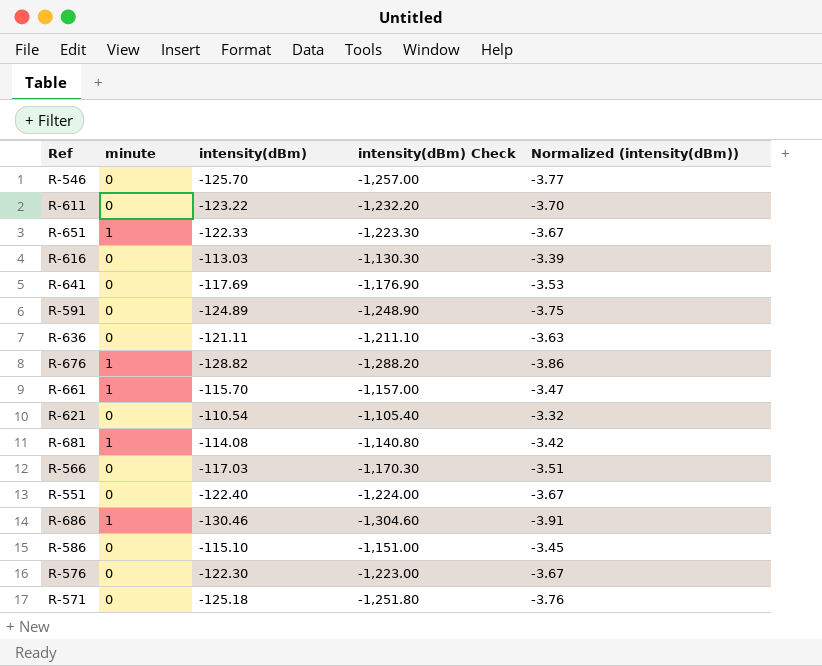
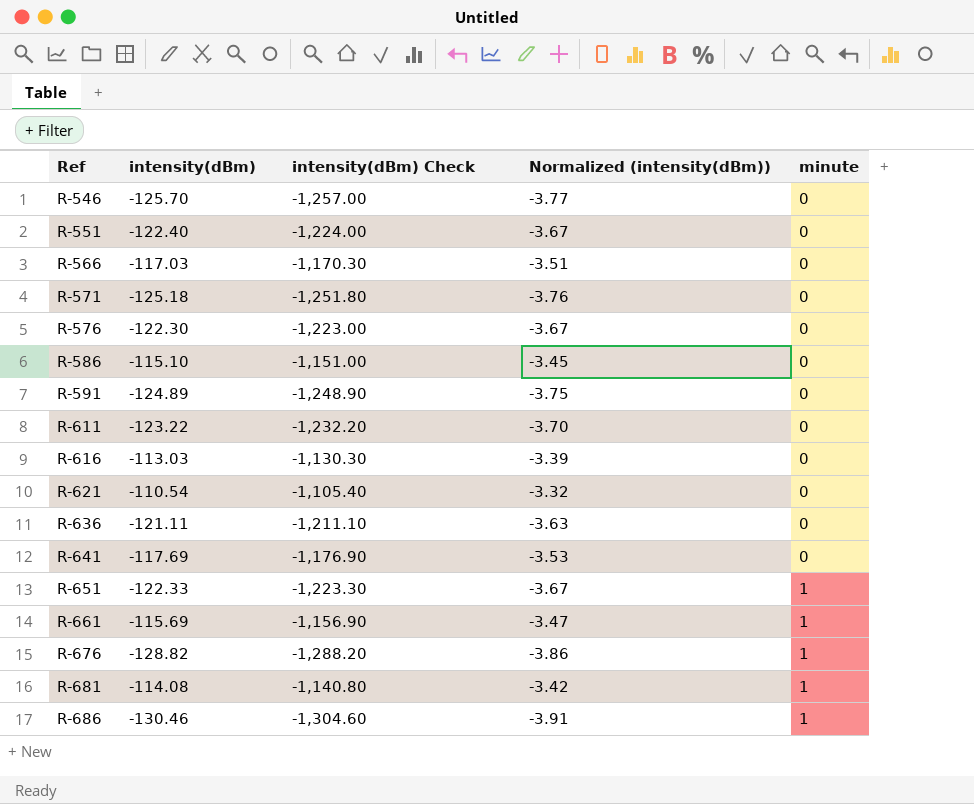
row order: none -> Ref ascending
column minute | position: 2 -> 5
R-661 | intensity(dBm): -115.70 -> -115.69
R-661 | intensity(dBm) Check: -1,157.00 -> -1,156.90

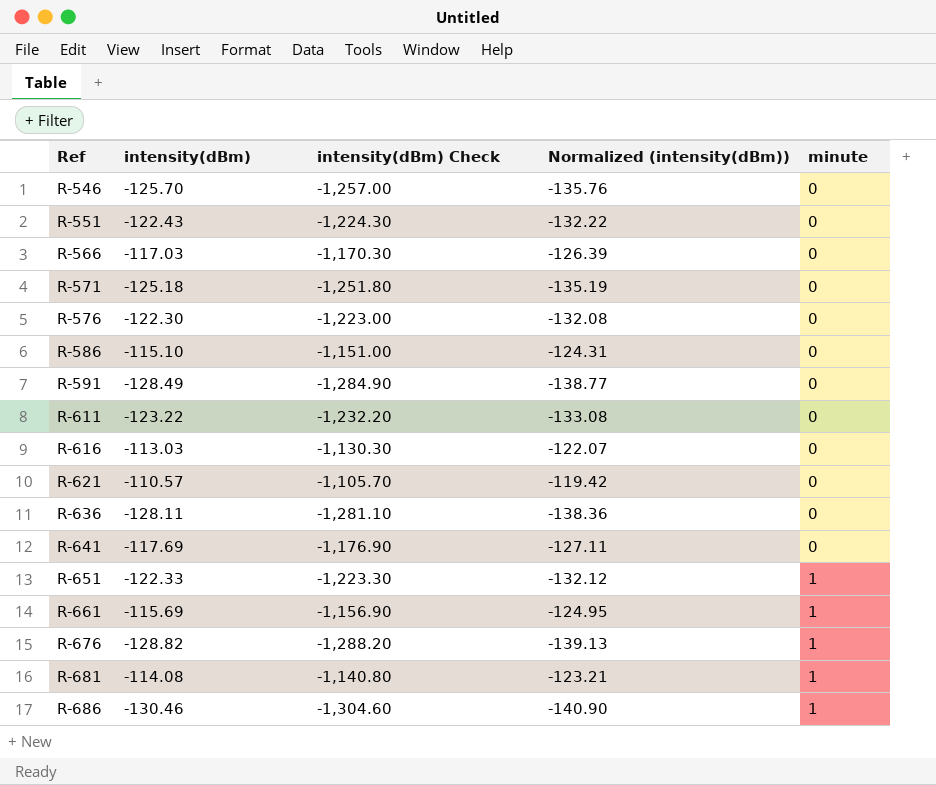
column Normalized (intensity(dBm)) | formula: [intensity(dBm)] * 0.03 -> [intensity(dBm)] * 1.08
R-551 | intensity(dBm): -122.40 -> -122.43
R-551 | intensity(dBm) Check: -1,224.00 -> -1,224.30
R-591 | intensity(dBm): -124.89 -> -128.49
R-591 | intensity(dBm) Check: -1,248.90 -> -1,284.90
R-621 | intensity(dBm): -110.54 -> -110.57
R-621 | intensity(dBm) Check: -1,105.40 -> -1,105.70
R-636 | intensity(dBm): -121.11 -> -128.11
R-636 | intensity(dBm) Check: -1,211.10 -> -1,281.10

